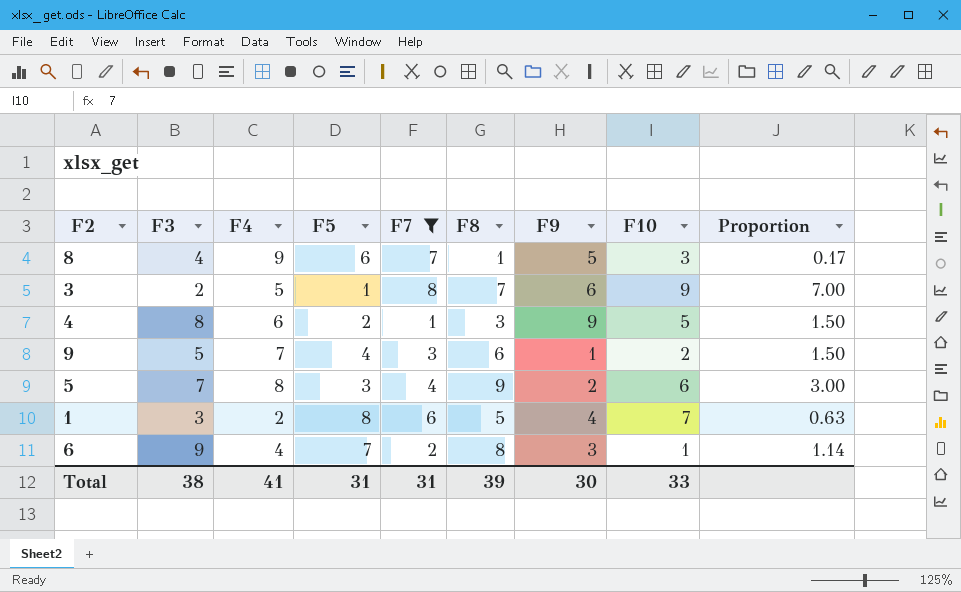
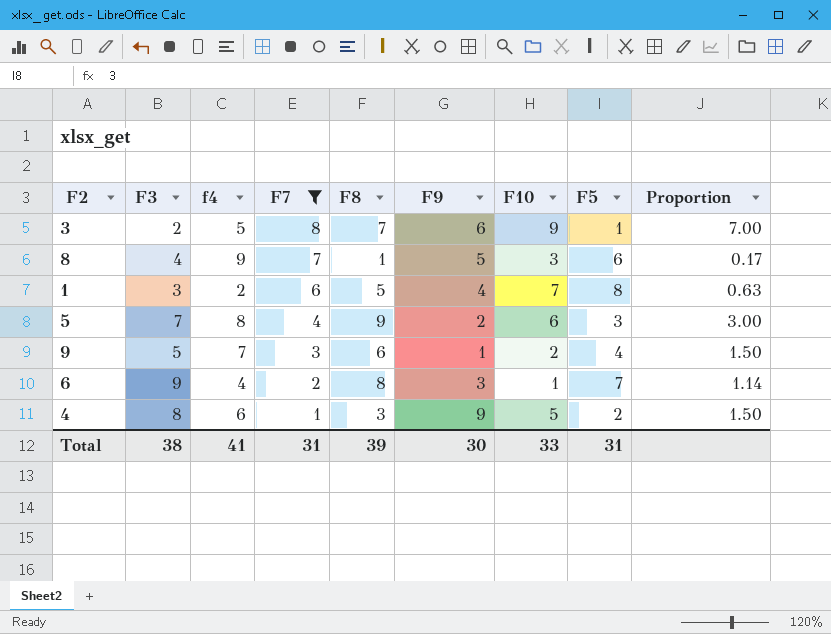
row order: none -> F7 descending
column name: F4 -> f4
column F5 | position: 4 -> 8

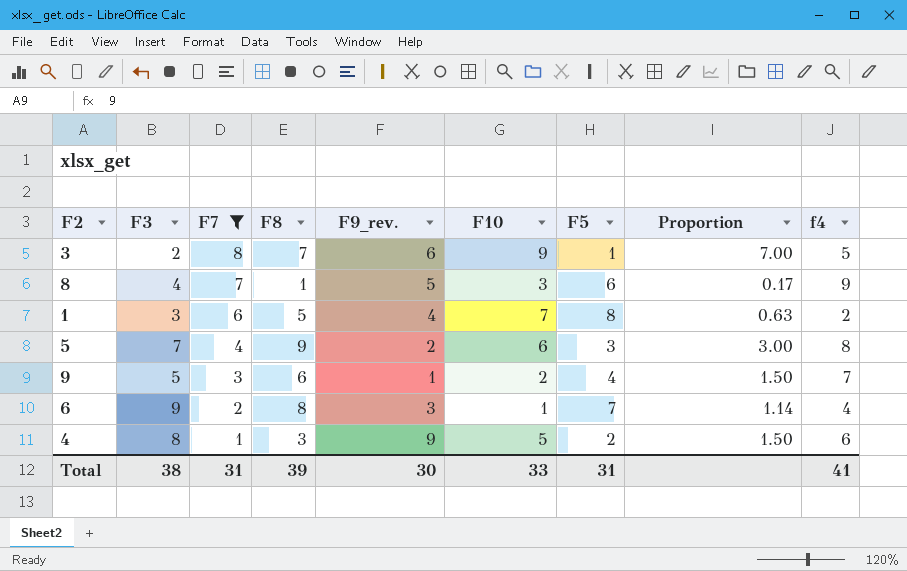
column name: F9 -> F9_rev.
column f4 | position: 3 -> 9

